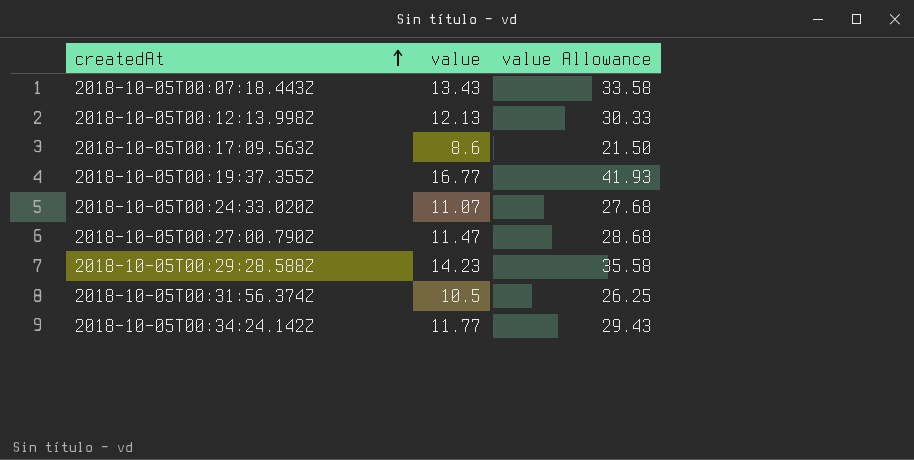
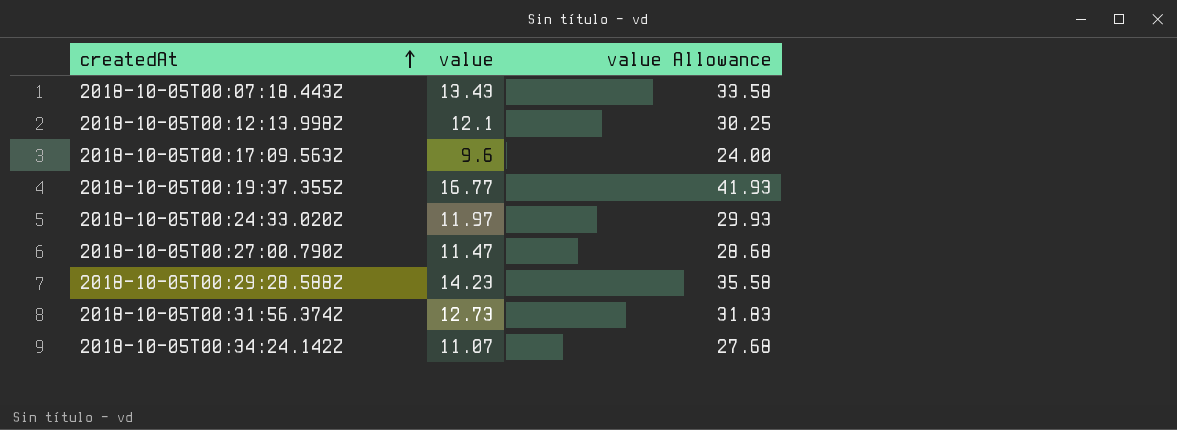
2018-10-05T00:12:13.998Z | value: 12.13 -> 12.1
2018-10-05T00:12:13.998Z | value Allowance: 30.33 -> 30.25
2018-10-05T00:17:09.563Z | value: 8.6 -> 9.6
2018-10-05T00:17:09.563Z | value Allowance: 21.50 -> 24.00
2018-10-05T00:24:33.020Z | value: 11.07 -> 11.97
2018-10-05T00:24:33.020Z | value Allowance: 27.68 -> 29.93
2018-10-05T00:31:56.374Z | value: 10.5 -> 12.73
2018-10-05T00:31:56.374Z | value Allowance: 26.25 -> 31.83
2018-10-05T00:34:24.142Z | value: 11.77 -> 11.07
2018-10-05T00:34:24.142Z | value Allowance: 29.43 -> 27.68

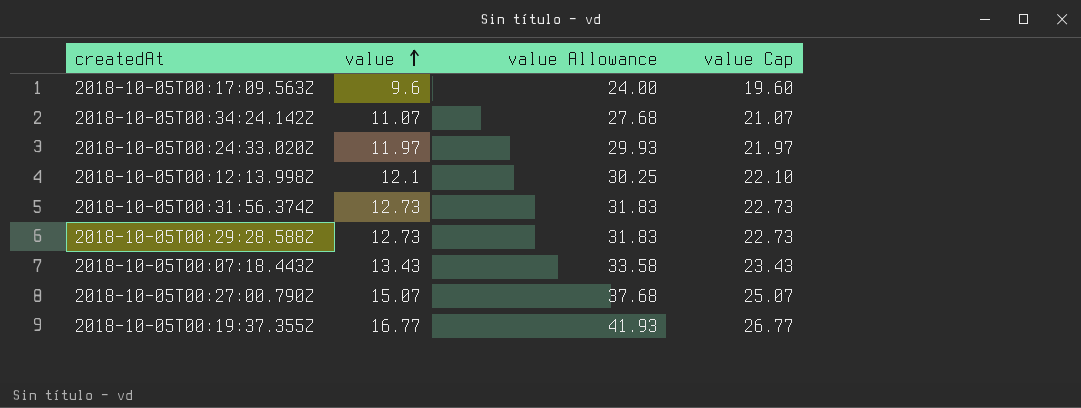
row order: createdAt ascending -> value ascending
column value Cap | formula: none -> [value] + 10
2018-10-05T00:29:28.588Z | value: 14.23 -> 12.73
2018-10-05T00:29:28.588Z | value Allowance: 35.58 -> 31.83
2018-10-05T00:27:00.790Z | value: 11.47 -> 15.07
2018-10-05T00:27:00.790Z | value Allowance: 28.68 -> 37.68

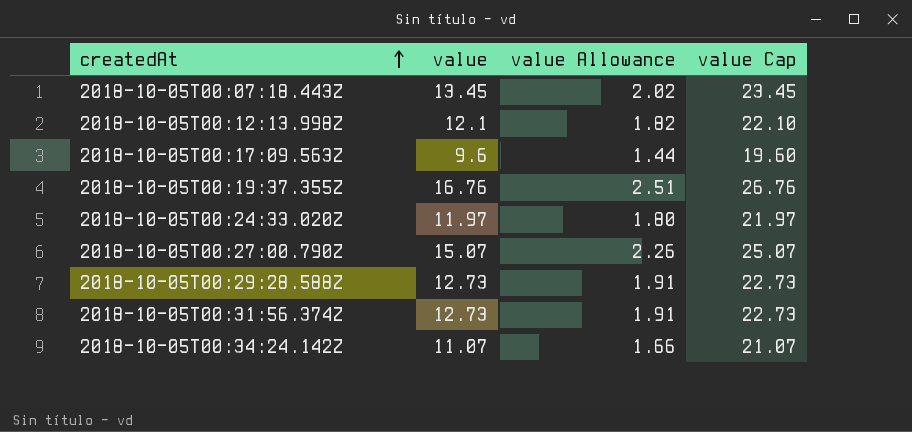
row order: value ascending -> createdAt ascending
column value Allowance | formula: [value] * 2.5 -> [value] * 0.15
2018-10-05T00:07:18.443Z | value: 13.43 -> 13.45
2018-10-05T00:07:18.443Z | value Cap: 23.43 -> 23.45
2018-10-05T00:19:37.355Z | value: 16.77 -> 16.76
2018-10-05T00:19:37.355Z | value Cap: 26.77 -> 26.76

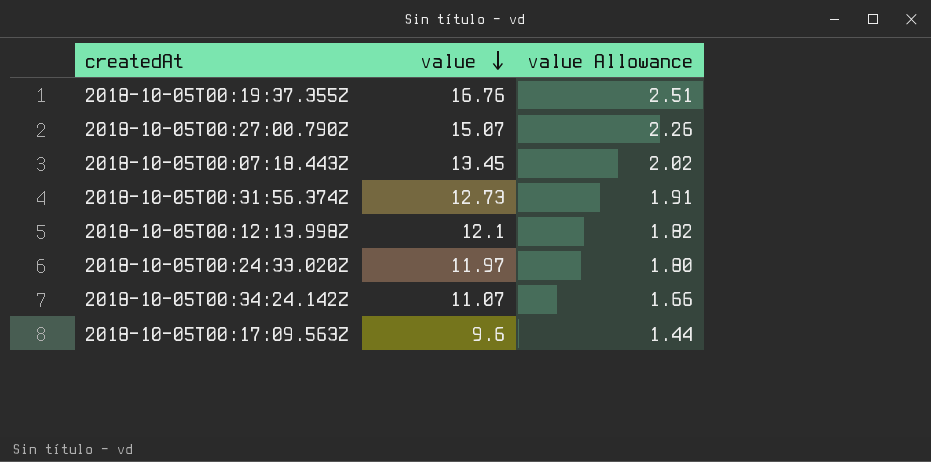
row order: createdAt ascending -> value descending
column value Cap | formula: [value] + 10 -> none
row 2018-10-05T00:29:28.588Z: 12.73 | 1.91 | 22.73 -> none

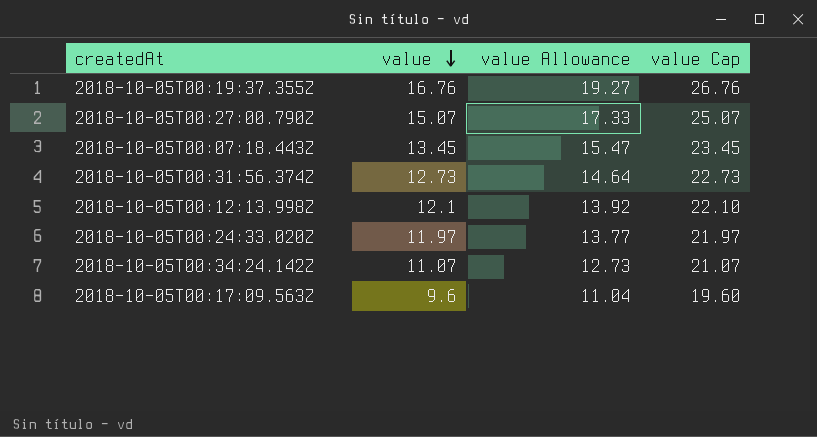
column value Allowance | formula: [value] * 0.15 -> [value] * 1.15
column value Cap | formula: none -> [value] + 10

